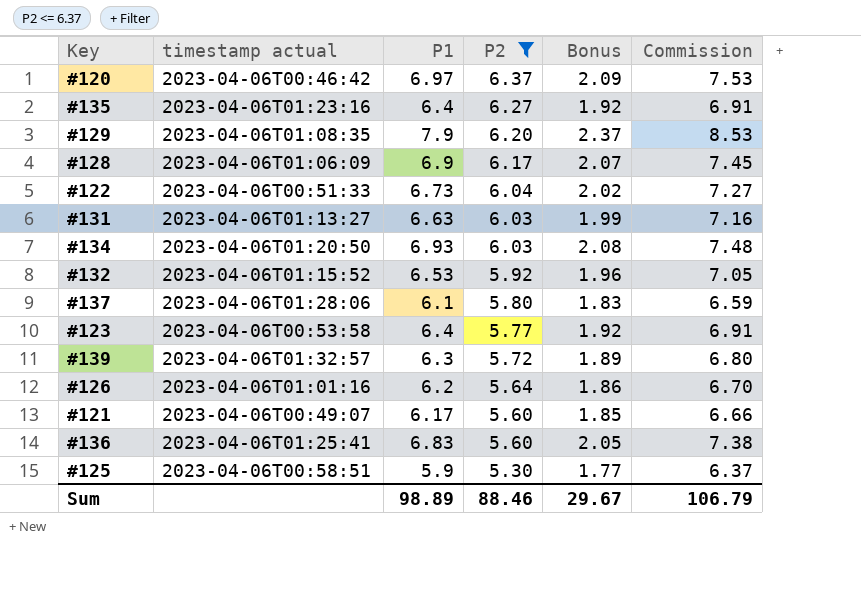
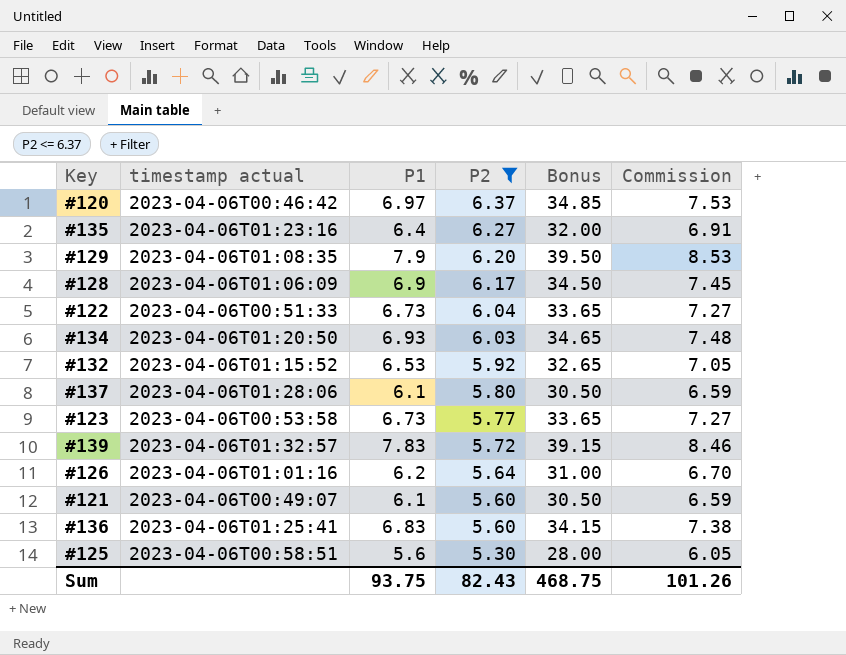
column Bonus | formula: [P1] * 0.3 -> [P1] * 5
row #131: 2023-04-06T01:13:27 | 6.63 | 6.03 | 1.99 | 7.16 -> none
#123 | P1: 6.4 -> 6.73
#123 | Commission: 6.91 -> 7.27
#139 | P1: 6.3 -> 7.83
#139 | Commission: 6.80 -> 8.46
#121 | P1: 6.17 -> 6.1
#121 | Commission: 6.66 -> 6.59
#125 | P1: 5.9 -> 5.6
#125 | Commission: 6.37 -> 6.05
Sum | P1: 98.89 -> 93.75
Sum | P2: 88.46 -> 82.43
Sum | Bonus: 29.67 -> 468.75
Sum | Commission: 106.79 -> 101.26

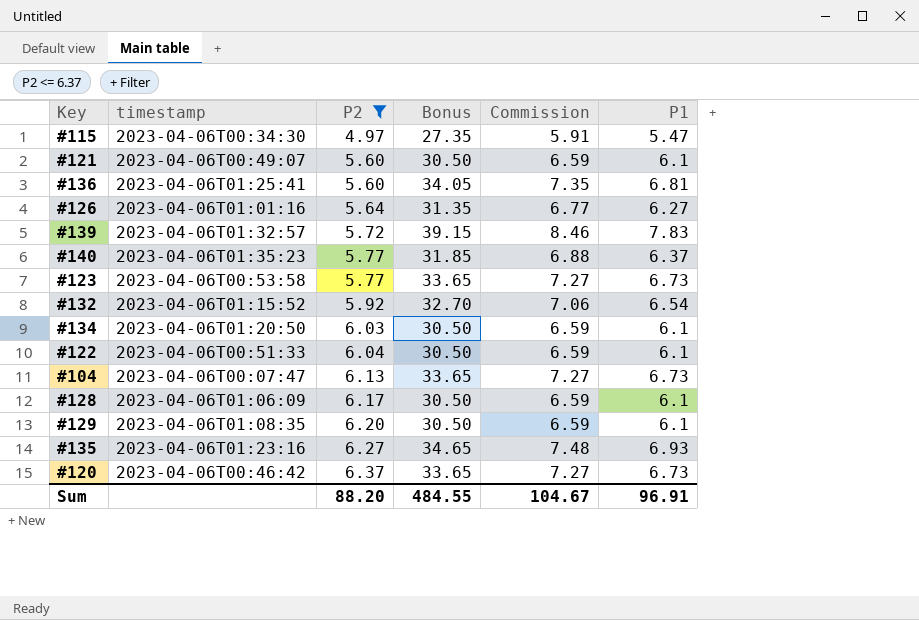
row order: P2 descending -> P2 ascending
column name: timestamp actual -> timestamp
column P1 | position: 3 -> 6
row #137: 2023-04-06T01:28:06 | 6.1 | 5.80 | 30.50 | 6.59 -> none
row #125: 2023-04-06T00:58:51 | 5.6 | 5.30 | 28.00 | 6.05 -> none
row #115: none -> 2023-04-06T00:34:30 | 4.97 | 27.35 | 5.91 | 5.47
#136 | Bonus: 34.15 -> 34.05
#136 | Commission: 7.38 -> 7.35
#136 | P1: 6.83 -> 6.81
#126 | Bonus: 31.00 -> 31.35
#126 | Commission: 6.70 -> 6.77
#126 | P1: 6.2 -> 6.27
row #140: none -> 2023-04-06T01:35:23 | 5.77 | 31.85 | 6.88 | 6.37
#132 | Bonus: 32.65 -> 32.70
#132 | Commission: 7.05 -> 7.06
#132 | P1: 6.53 -> 6.54
#134 | Bonus: 34.65 -> 30.50
#134 | Commission: 7.48 -> 6.59
#134 | P1: 6.93 -> 6.1
#122 | Bonus: 33.65 -> 30.50
#122 | Commission: 7.27 -> 6.59
#122 | P1: 6.73 -> 6.1
row #104: none -> 2023-04-06T00:07:47 | 6.13 | 33.65 | 7.27 | 6.73
#128 | Bonus: 34.50 -> 30.50
#128 | Commission: 7.45 -> 6.59
#128 | P1: 6.9 -> 6.1
#129 | Bonus: 39.50 -> 30.50
#129 | Commission: 8.53 -> 6.59
#129 | P1: 7.9 -> 6.1
#135 | Bonus: 32.00 -> 34.65
#135 | Commission: 6.91 -> 7.48
#135 | P1: 6.4 -> 6.93
#120 | Bonus: 34.85 -> 33.65
#120 | Commission: 7.53 -> 7.27
#120 | P1: 6.97 -> 6.73
Sum | P2: 82.43 -> 88.20
Sum | Bonus: 468.75 -> 484.55
Sum | Commission: 101.26 -> 104.67
Sum | P1: 93.75 -> 96.91

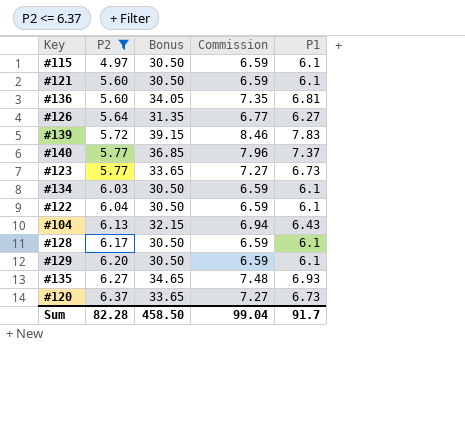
column timestamp | position: 2 -> none
row #132: 2023-04-06T01:15:52 | 5.92 | 32.70 | 7.06 | 6.54 -> none
#115 | Bonus: 27.35 -> 30.50
#115 | Commission: 5.91 -> 6.59
#115 | P1: 5.47 -> 6.1
#140 | Bonus: 31.85 -> 36.85
#140 | Commission: 6.88 -> 7.96
#140 | P1: 6.37 -> 7.37
#104 | Bonus: 33.65 -> 32.15
#104 | Commission: 7.27 -> 6.94
#104 | P1: 6.73 -> 6.43
Sum | P2: 88.20 -> 82.28
Sum | Bonus: 484.55 -> 458.50
Sum | Commission: 104.67 -> 99.04
Sum | P1: 96.91 -> 91.7

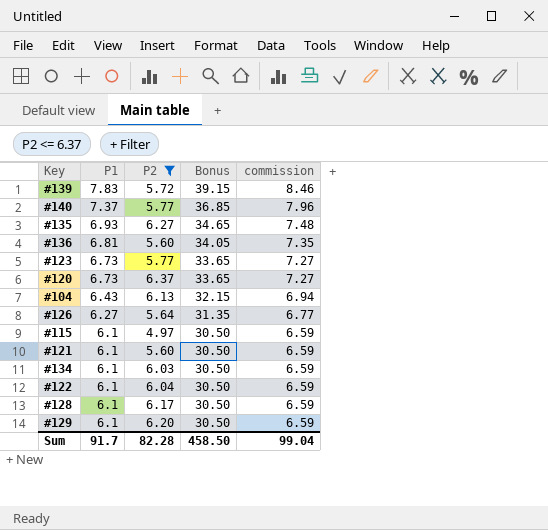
row order: P2 ascending -> P1 descending
column P1 | position: 5 -> 2
column name: Commission -> commission

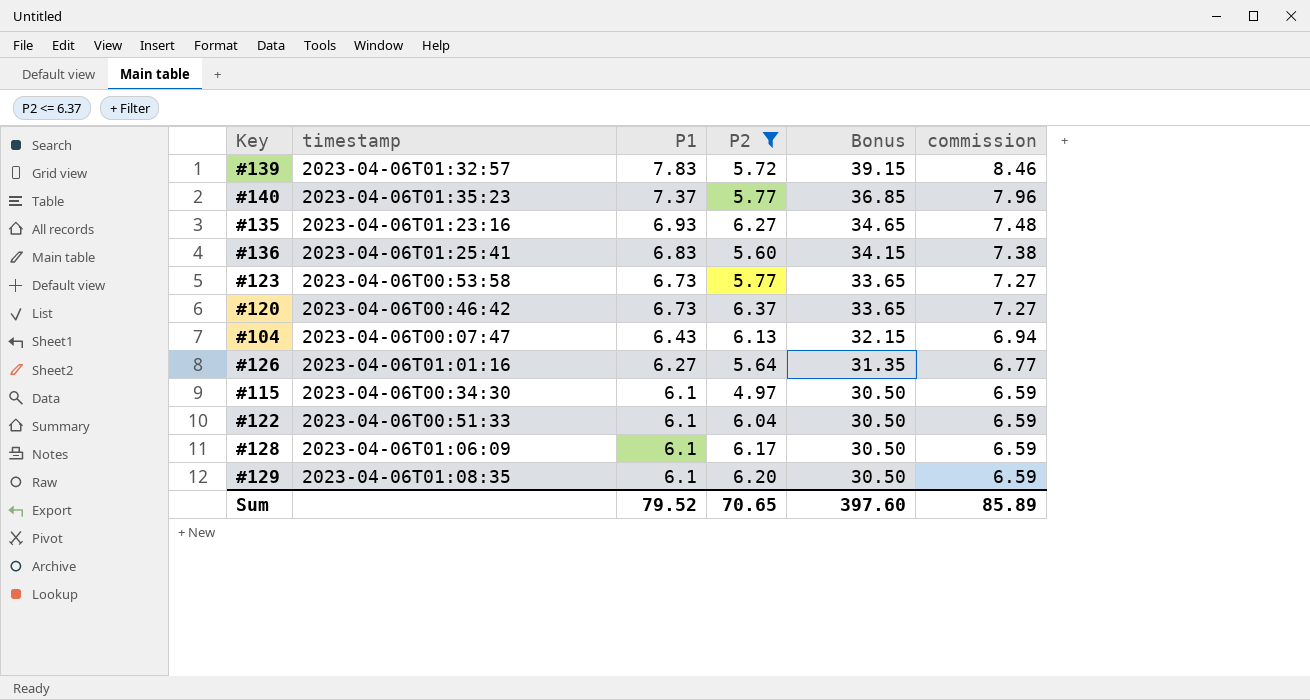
column timestamp | position: none -> 2
row #121: 6.1 | 5.60 | 30.50 | 6.59 -> none
row #134: 6.1 | 6.03 | 30.50 | 6.59 -> none
#136 | P1: 6.81 -> 6.83
#136 | Bonus: 34.05 -> 34.15
#136 | commission: 7.35 -> 7.38
Sum | P1: 91.7 -> 79.52
Sum | P2: 82.28 -> 70.65
Sum | Bonus: 458.50 -> 397.60
Sum | commission: 99.04 -> 85.89

